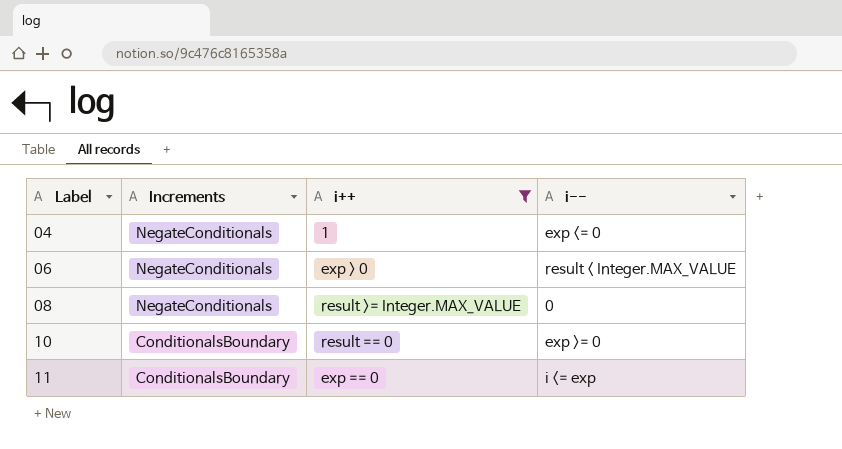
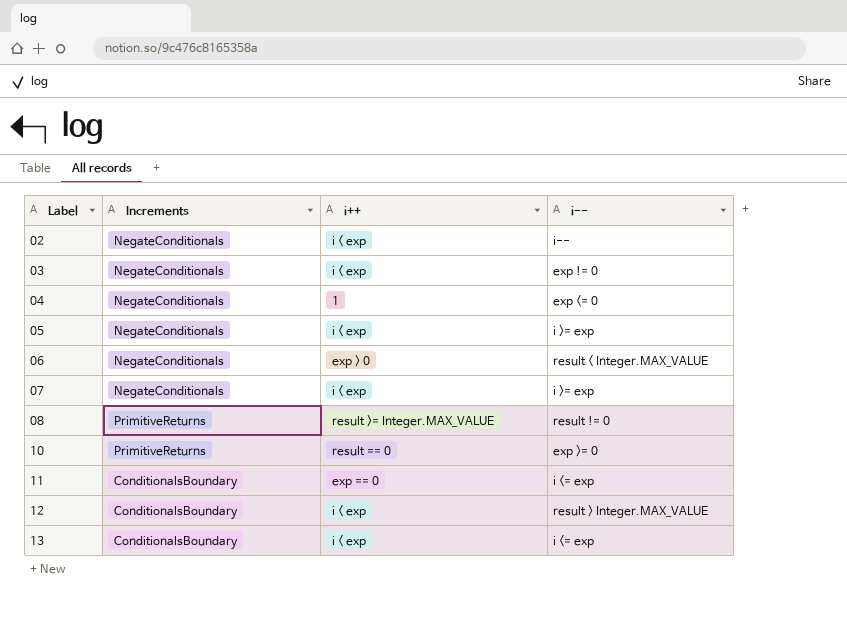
filter: i++ != i < exp -> none
08 | Increments: NegateConditionals -> PrimitiveReturns
08 | i--: 0 -> result != 0
10 | Increments: ConditionalsBoundary -> PrimitiveReturns

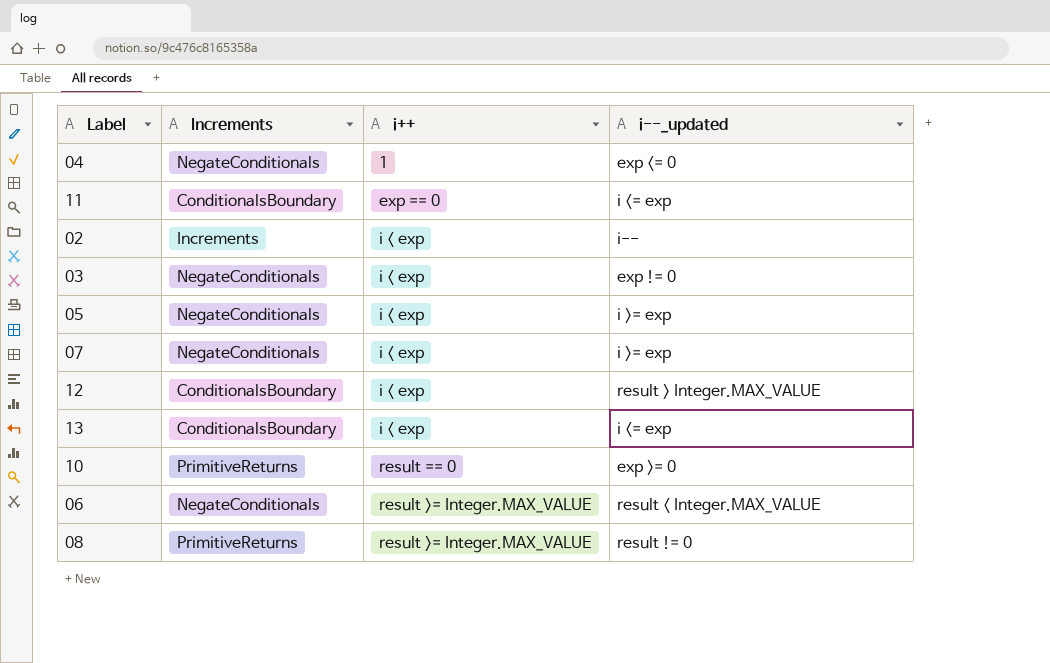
row order: Label ascending -> i++ ascending
column name: i-- -> i--_updated
02 | Increments: NegateConditionals -> Increments
06 | i++: exp > 0 -> result >= Integer.MAX_VALUE

